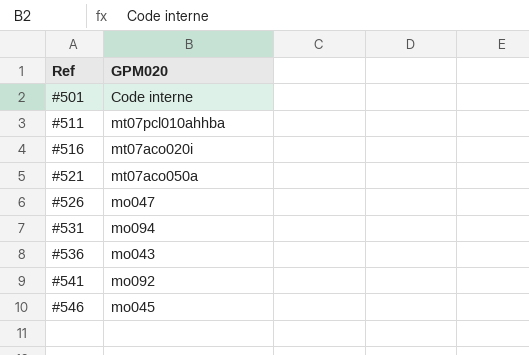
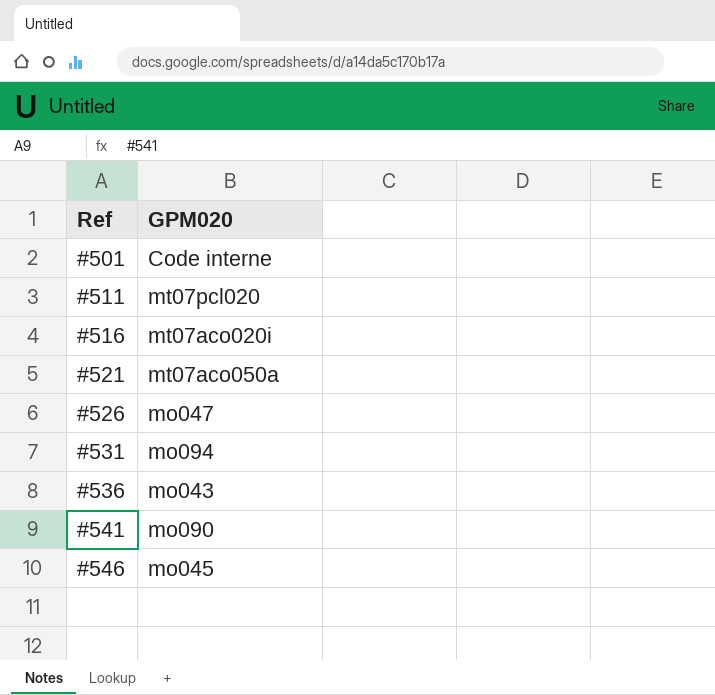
#511 | GPM020: mt07pcl010ahhba -> mt07pcl020
#541 | GPM020: mo092 -> mo090

